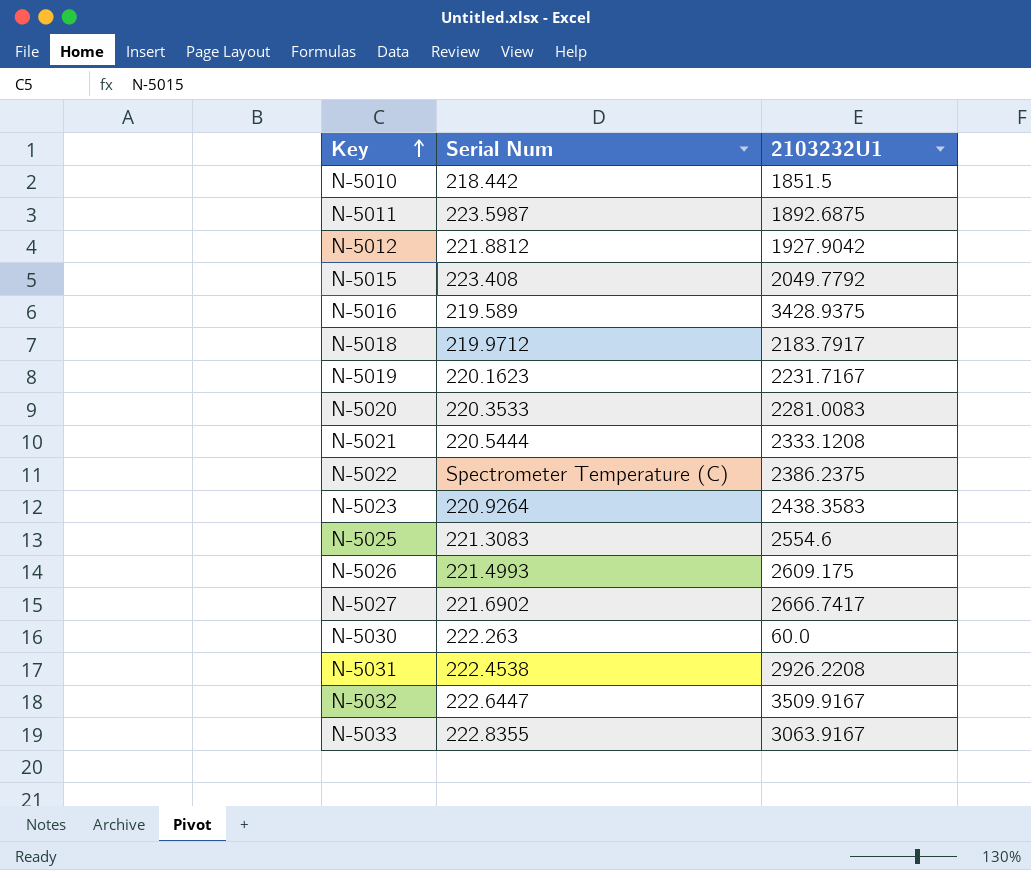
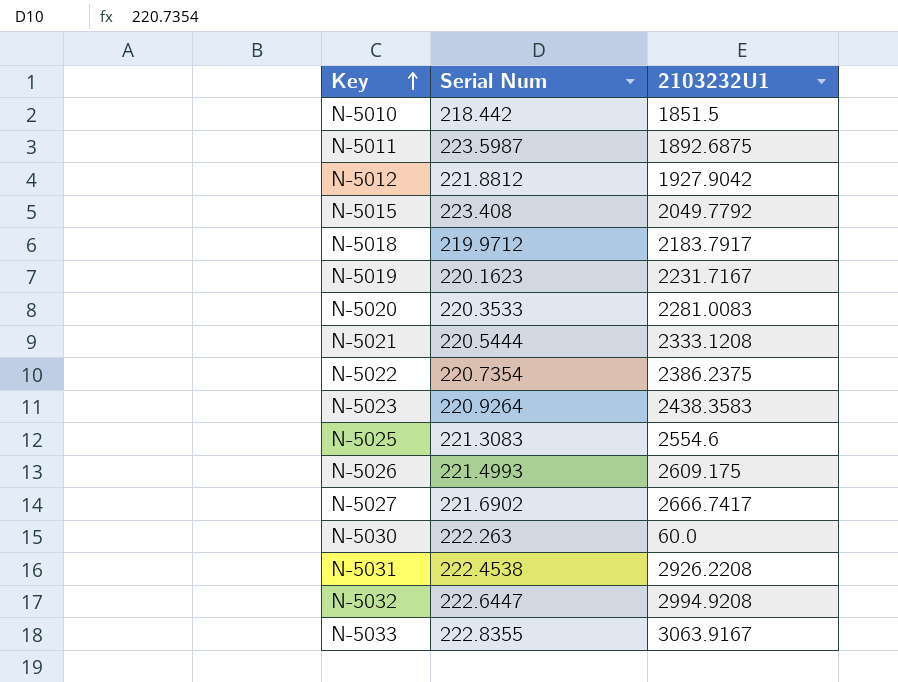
row N-5016: 219.589 | 3428.9375 -> none
N-5022 | Serial Num: Spectrometer Temperature (C) -> 220.7354
N-5032 | 2103232U1: 3509.9167 -> 2994.9208

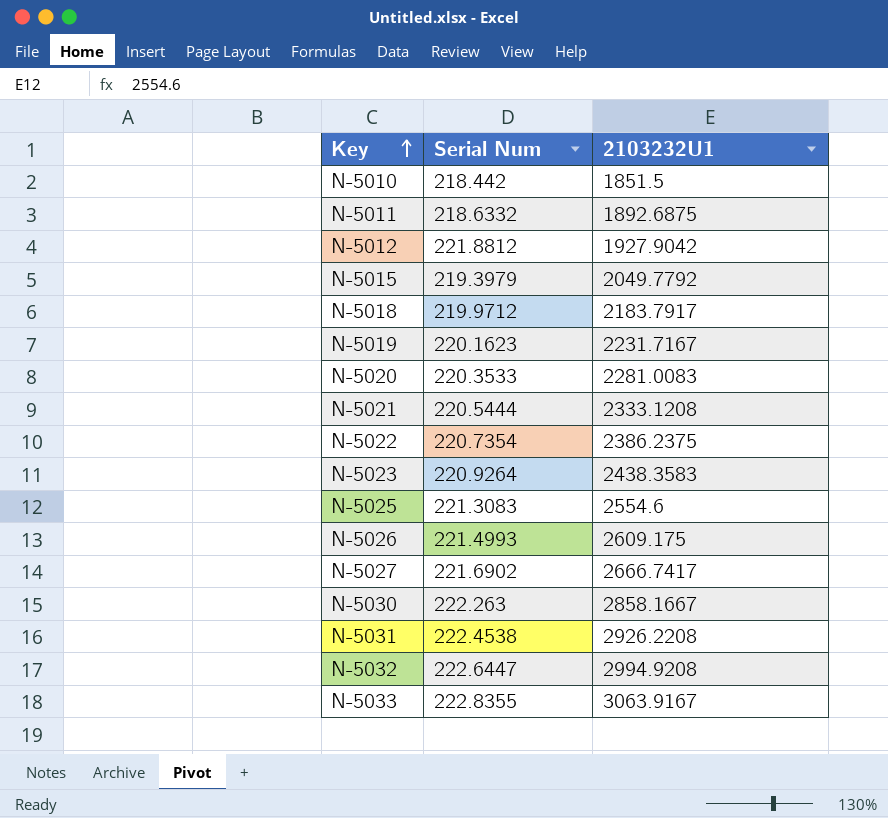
N-5011 | Serial Num: 223.5987 -> 218.6332
N-5015 | Serial Num: 223.408 -> 219.3979
N-5030 | 2103232U1: 60.0 -> 2858.1667

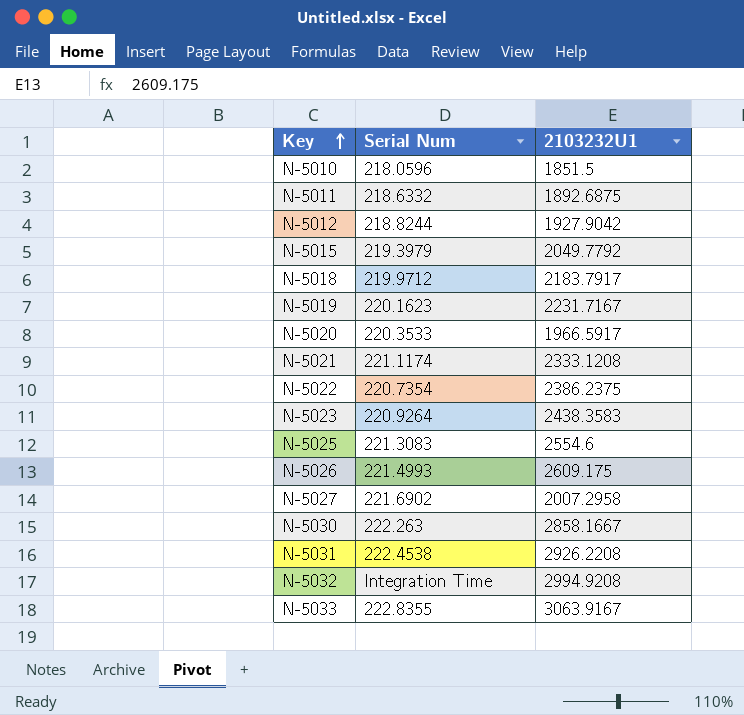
N-5010 | Serial Num: 218.442 -> 218.0596
N-5012 | Serial Num: 221.8812 -> 218.8244
N-5020 | 2103232U1: 2281.0083 -> 1966.5917
N-5021 | Serial Num: 220.5444 -> 221.1174
N-5027 | 2103232U1: 2666.7417 -> 2007.2958
N-5032 | Serial Num: 222.6447 -> Integration Time

